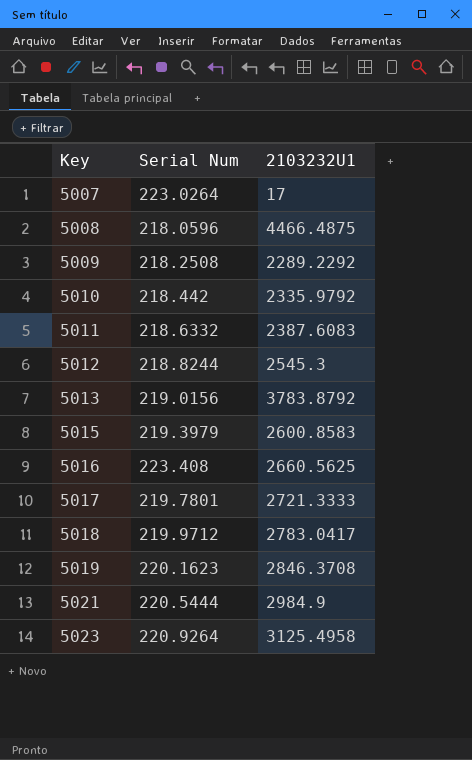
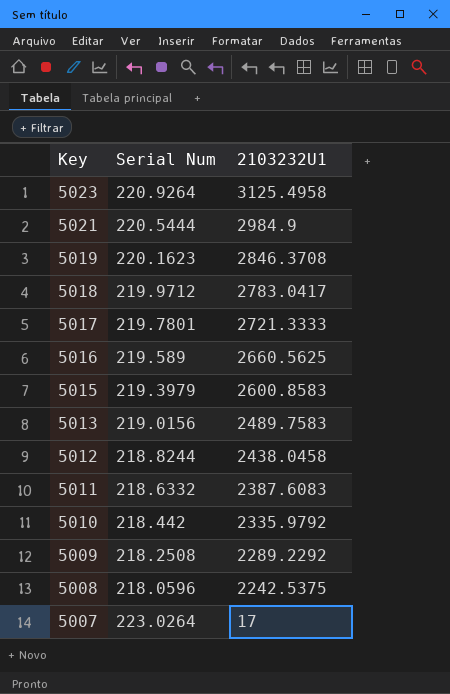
row order: Key ascending -> Key descending
5016 | Serial Num: 223.408 -> 219.589
5013 | 2103232U1: 3783.8792 -> 2489.7583
5012 | 2103232U1: 2545.3 -> 2438.0458
5008 | 2103232U1: 4466.4875 -> 2242.5375

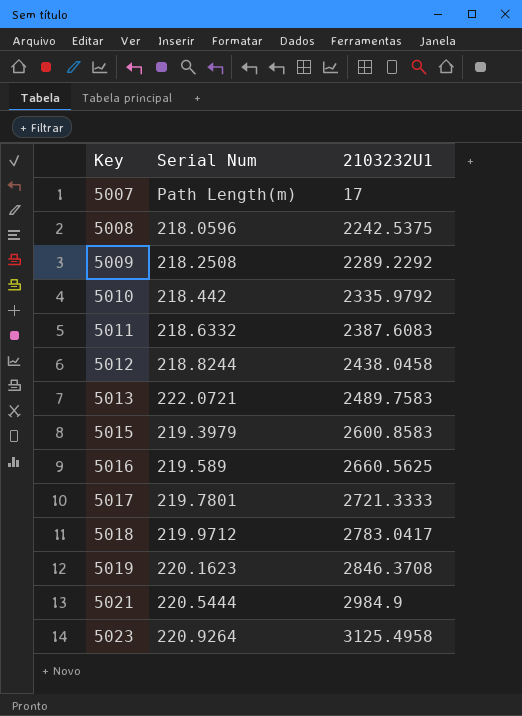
row order: Key descending -> Key ascending
5007 | Serial Num: 223.0264 -> Path Length(m)
5013 | Serial Num: 219.0156 -> 222.0721

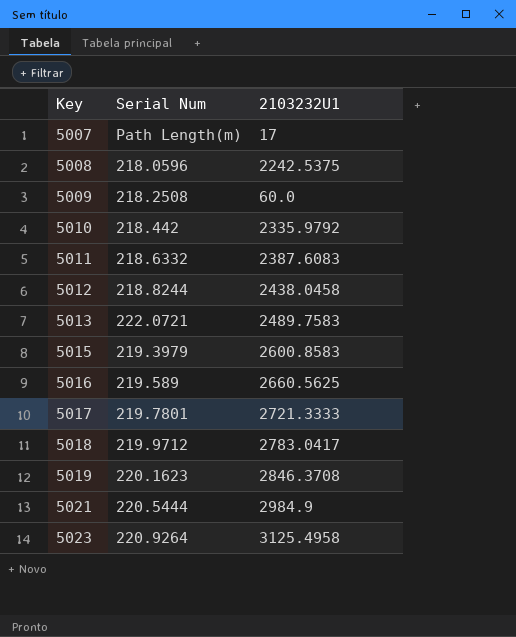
5009 | 2103232U1: 2289.2292 -> 60.0

